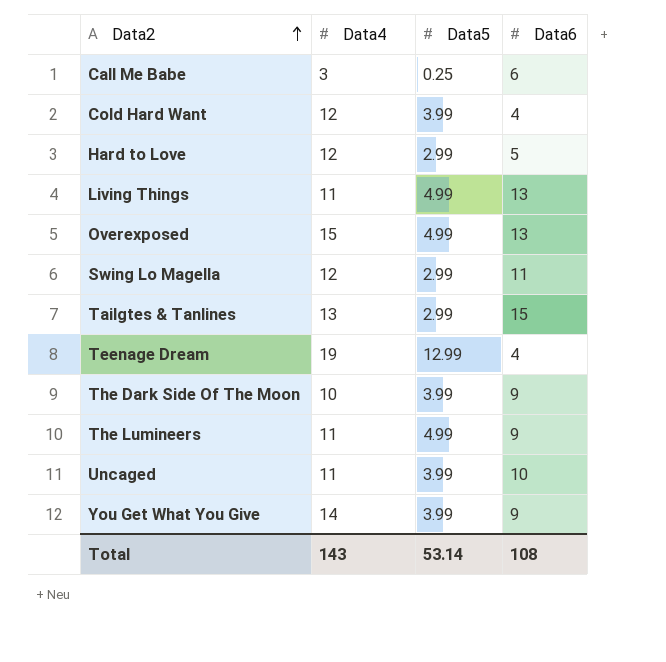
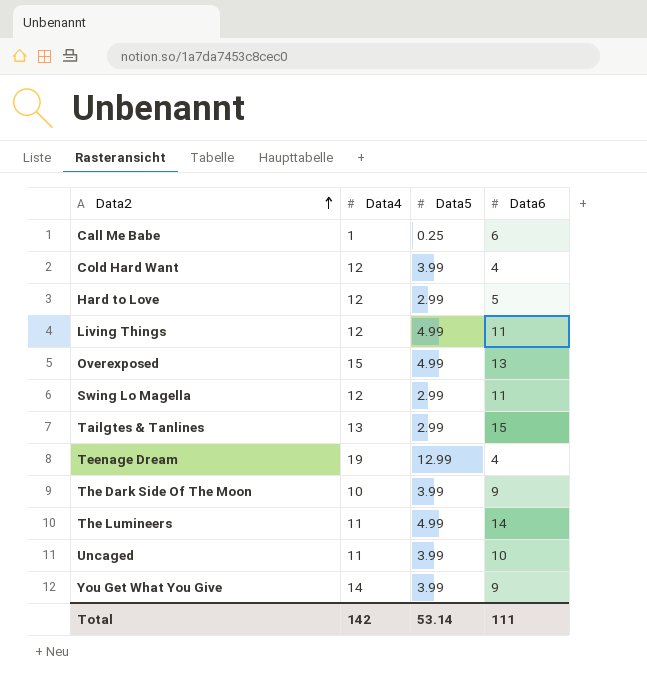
Call Me Babe | Data4: 3 -> 1
Living Things | Data4: 11 -> 12
Living Things | Data6: 13 -> 11
The Lumineers | Data6: 9 -> 14
Total | Data4: 143 -> 142
Total | Data6: 108 -> 111

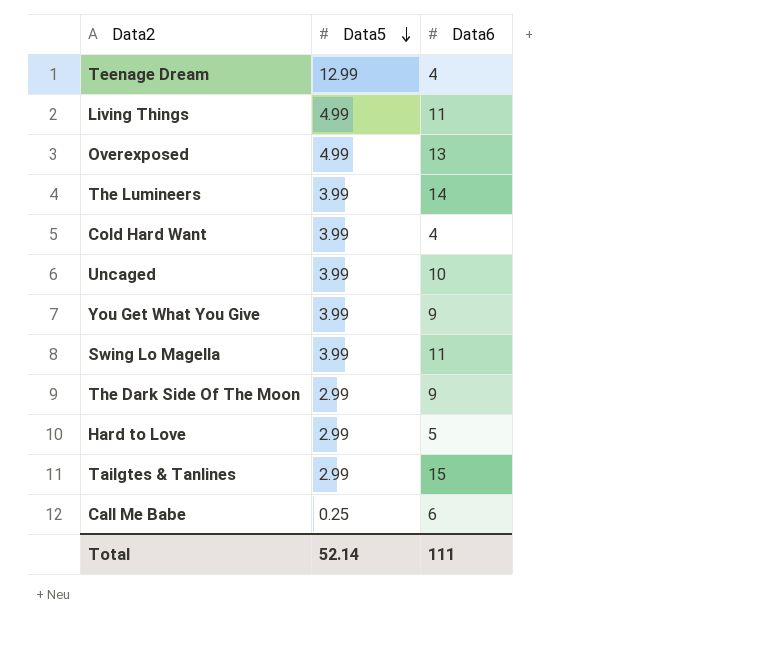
row order: Data2 ascending -> Data5 descending
column Data4 | position: 2 -> none
The Lumineers | Data5: 4.99 -> 3.99
Swing Lo Magella | Data5: 2.99 -> 3.99
The Dark Side Of The Moon | Data5: 3.99 -> 2.99
Total | Data5: 53.14 -> 52.14

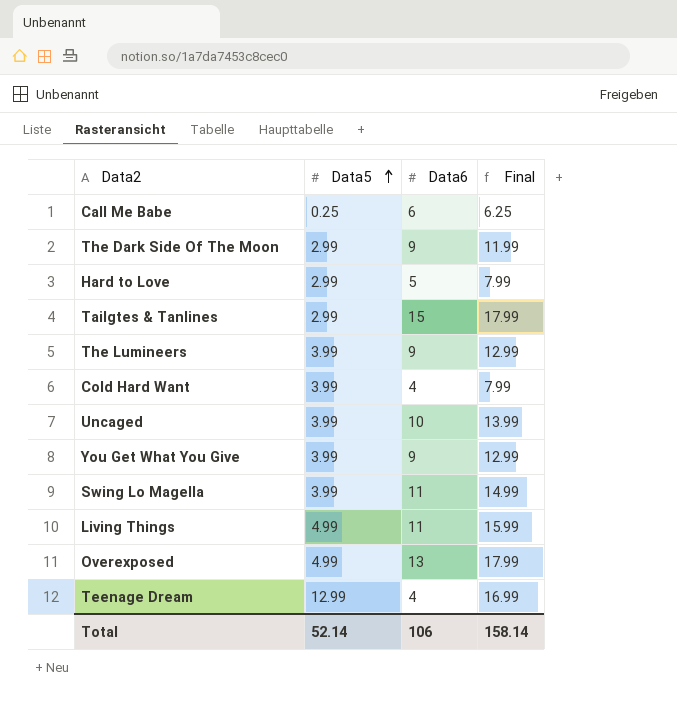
row order: Data5 descending -> Data5 ascending
column Final | formula: none -> [Data5] + [Data6]
The Lumineers | Data6: 14 -> 9
Total | Data6: 111 -> 106

